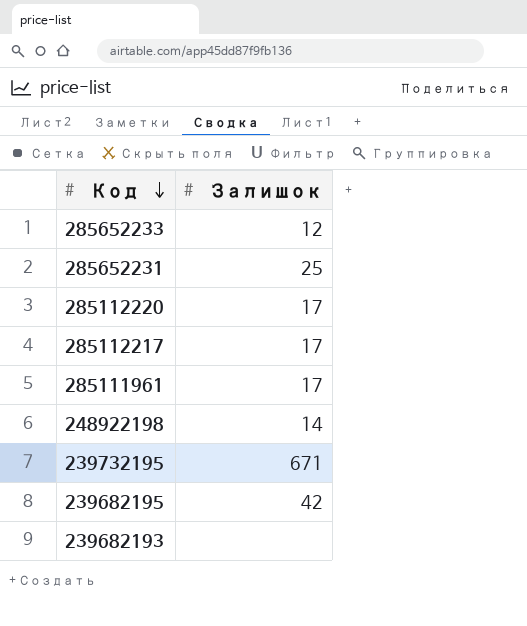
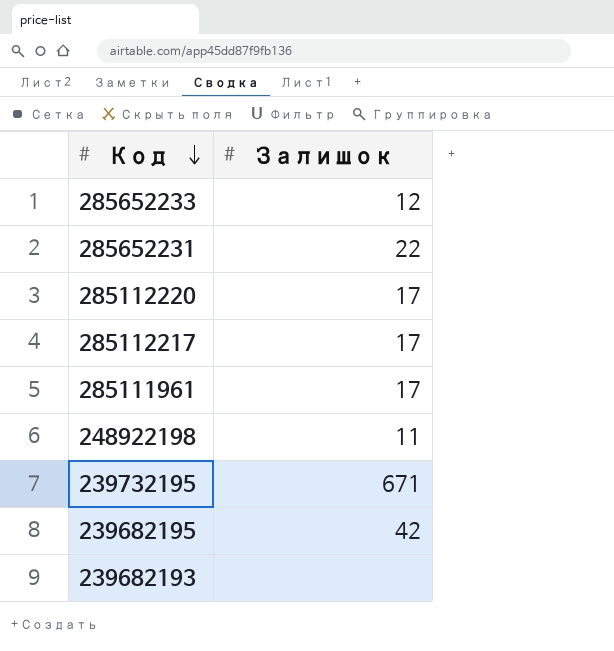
285652231 | Залишок: 25 -> 22
248922198 | Залишок: 14 -> 11

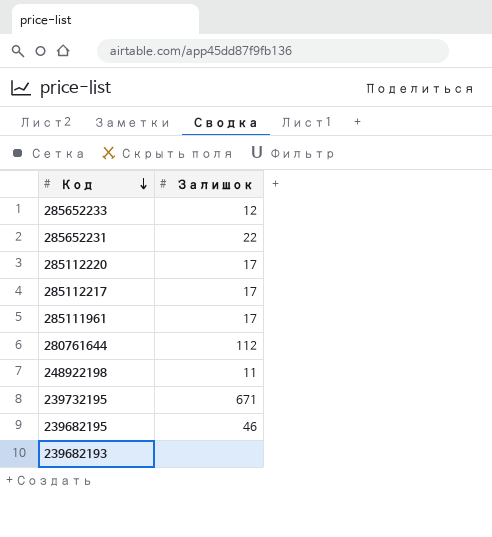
row 280761644: none -> 112
239682195 | Залишок: 42 -> 46

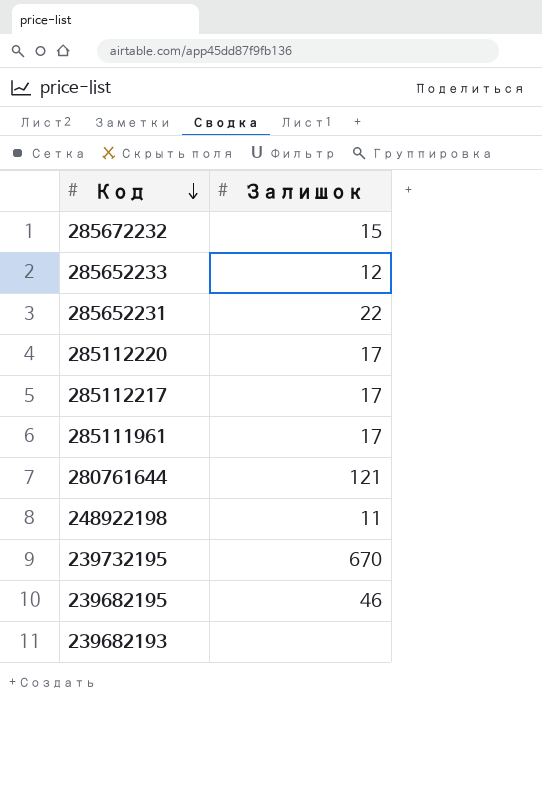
row 285672232: none -> 15
280761644 | Залишок: 112 -> 121
239732195 | Залишок: 671 -> 670

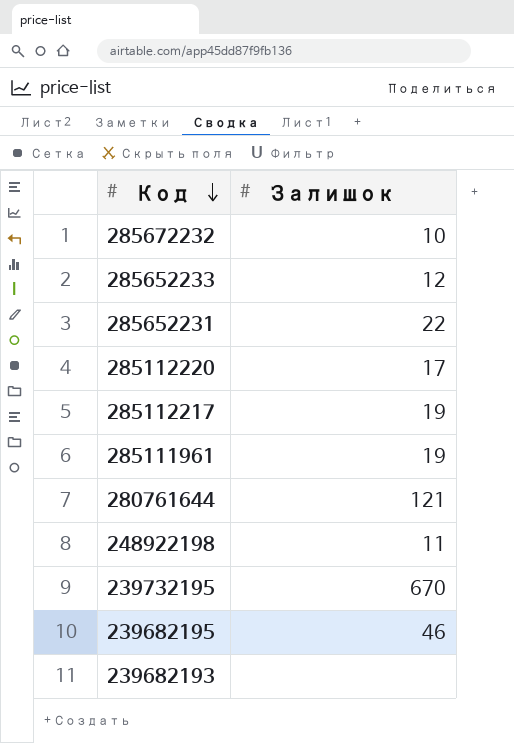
285672232 | Залишок: 15 -> 10
285112217 | Залишок: 17 -> 19
285111961 | Залишок: 17 -> 19

